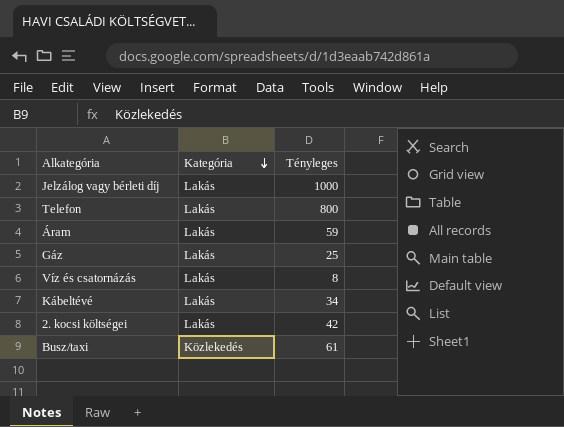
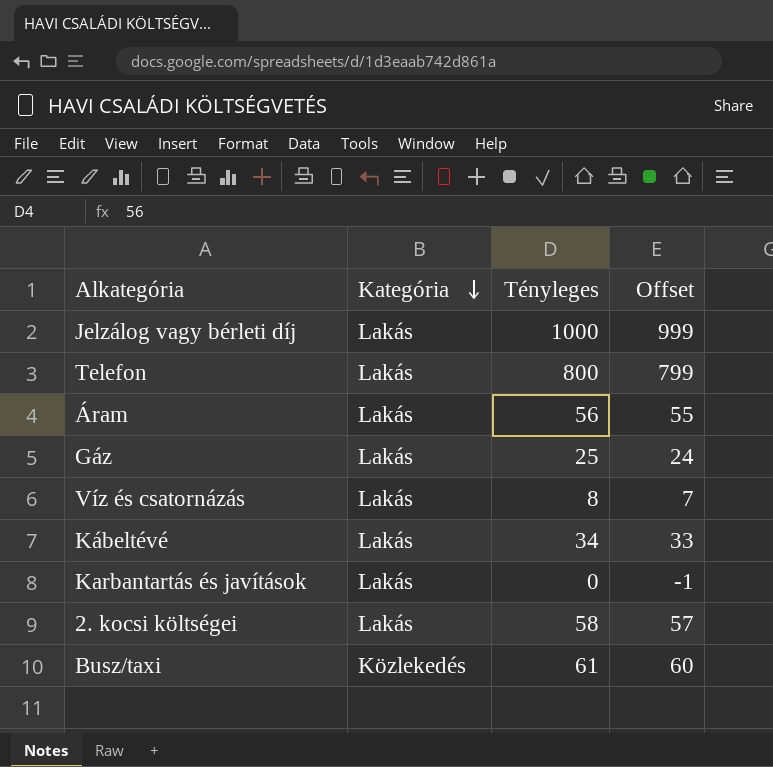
column Offset | formula: none -> [Tényleges] - 1
Áram | Tényleges: 59 -> 56
row Karbantartás és javítások: none -> Lakás | 0 | -1
2. kocsi költségei | Tényleges: 42 -> 58

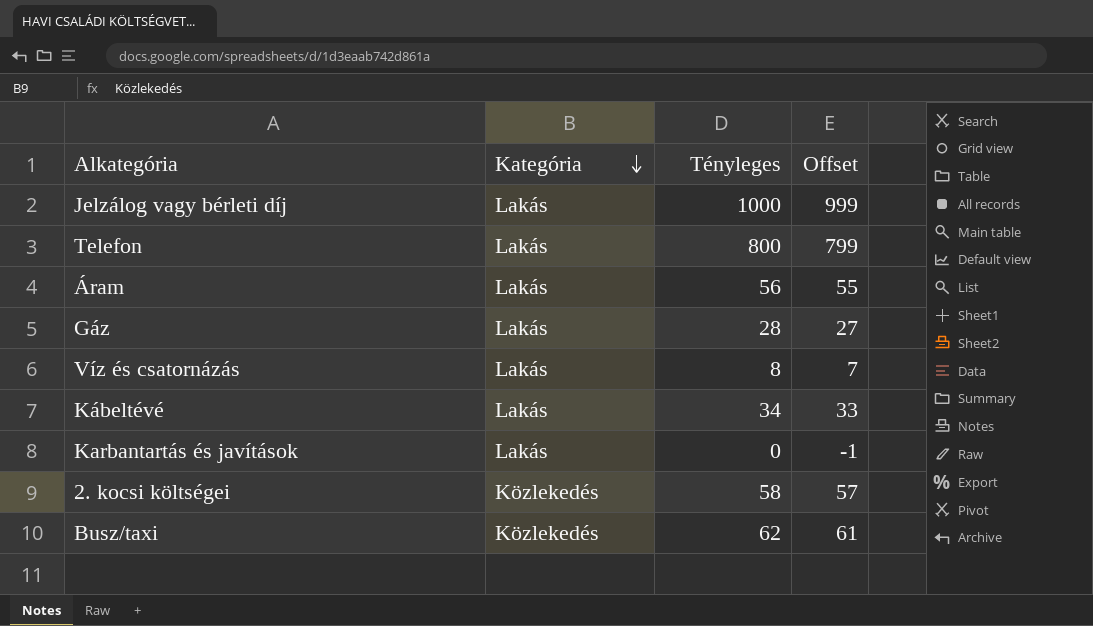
Gáz | Tényleges: 25 -> 28
Gáz | Offset: 24 -> 27
2. kocsi költségei | Kategória: Lakás -> Közlekedés
Busz/taxi | Tényleges: 61 -> 62
Busz/taxi | Offset: 60 -> 61

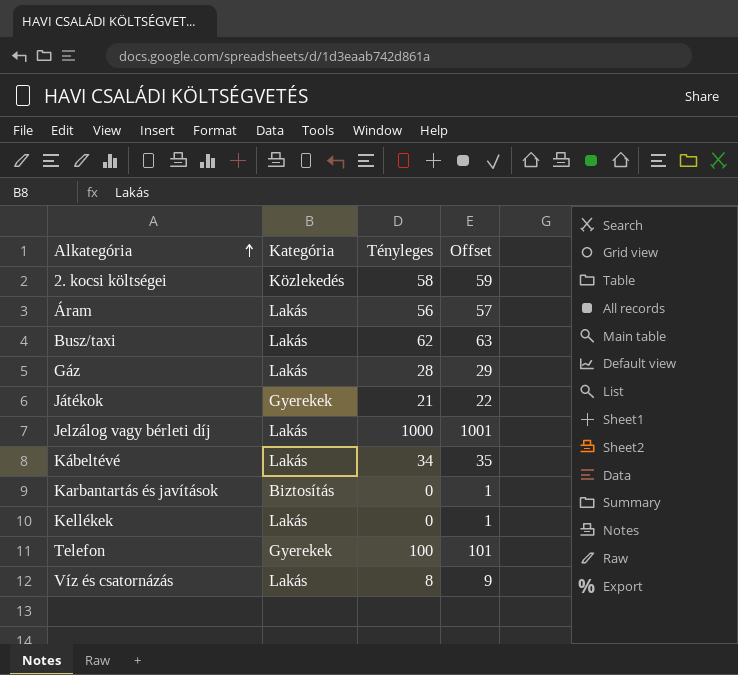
row order: Kategória descending -> Alkategória ascending
column Offset | formula: [Tényleges] - 1 -> [Tényleges] + 1
Busz/taxi | Kategória: Közlekedés -> Lakás
row Játékok: none -> Gyerekek | 21 | 22
Karbantartás és javítások | Kategória: Lakás -> Biztosítás
row Kellékek: none -> Lakás | 0 | 1
Telefon | Kategória: Lakás -> Gyerekek
Telefon | Tényleges: 800 -> 100

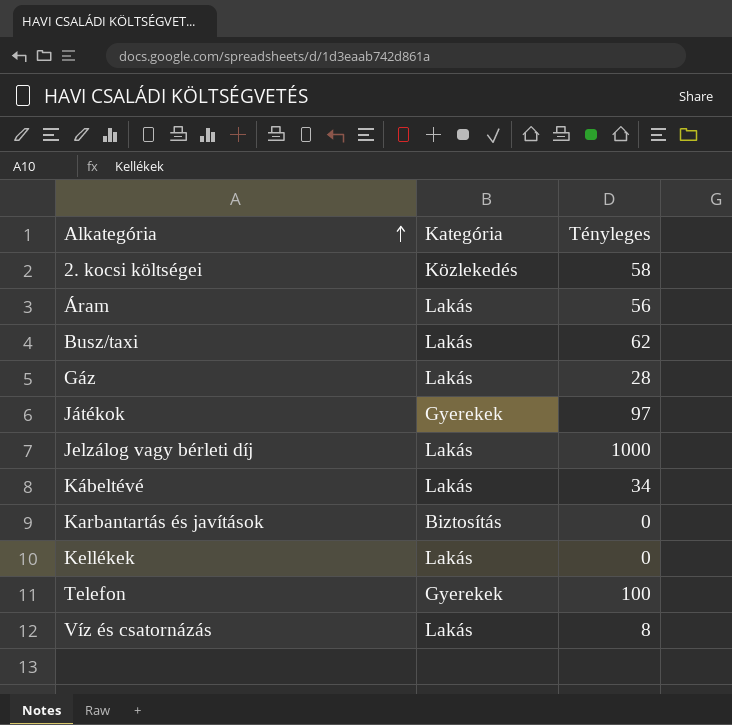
column Offset | formula: [Tényleges] + 1 -> none
Játékok | Tényleges: 21 -> 97

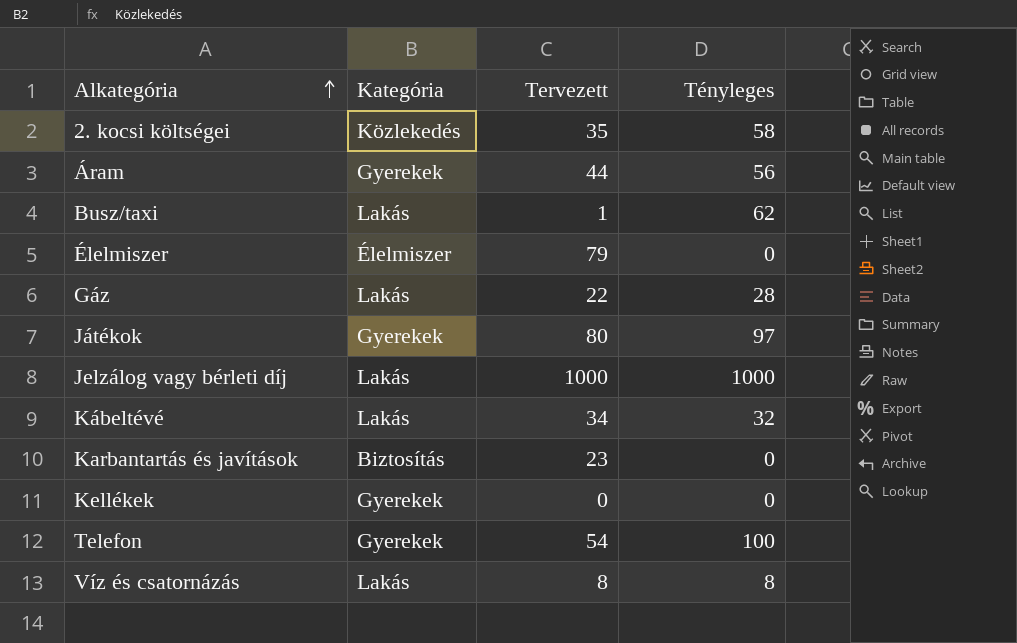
column Tervezett | position: none -> 3
Áram | Kategória: Lakás -> Gyerekek
row Élelmiszer: none -> Élelmiszer | 79 | 0
Kábeltévé | Tényleges: 34 -> 32
Kellékek | Kategória: Lakás -> Gyerekek

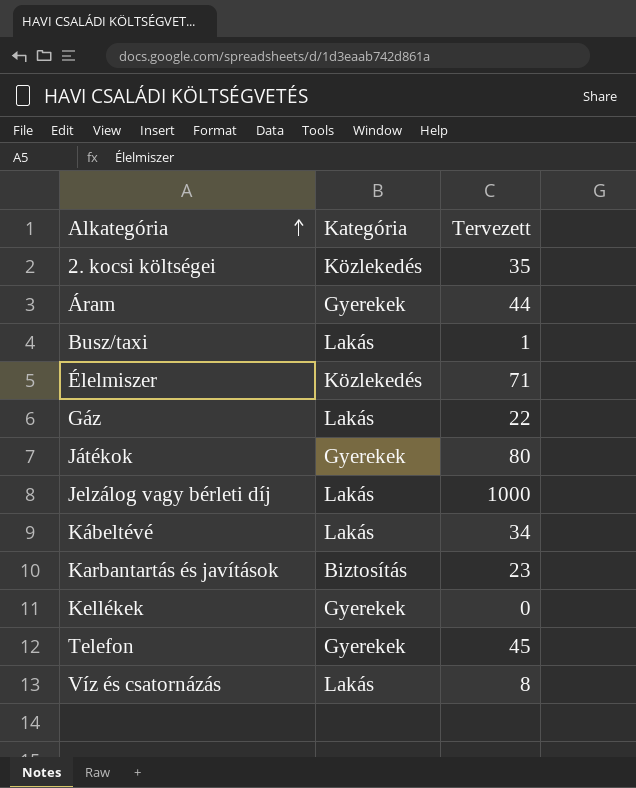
column Tényleges | position: 4 -> none
Élelmiszer | Kategória: Élelmiszer -> Közlekedés
Élelmiszer | Tervezett: 79 -> 71
Telefon | Tervezett: 54 -> 45

